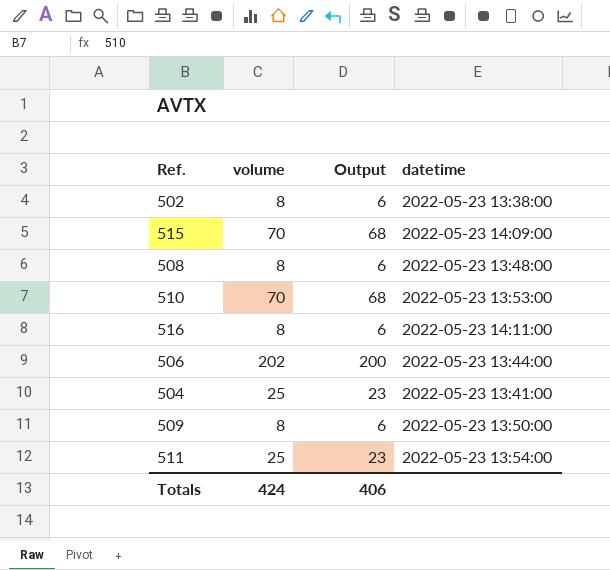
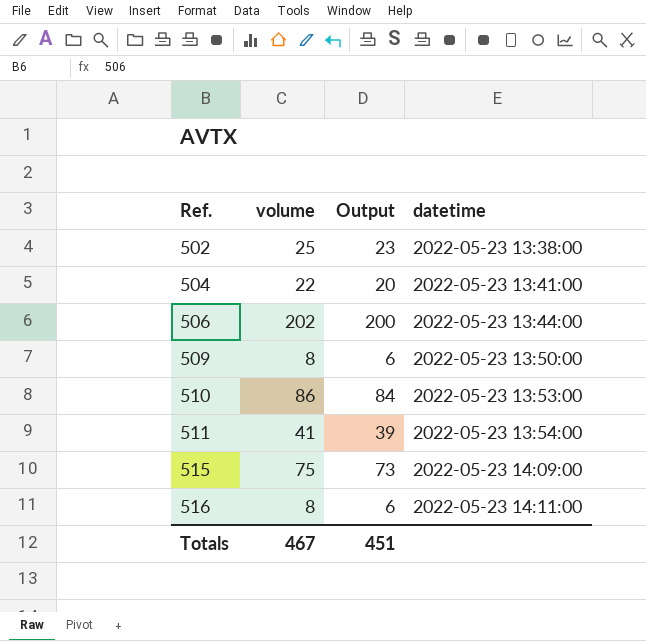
row order: none -> Ref. ascending
row 508: 8 | 6 | 2022-05-23 13:48:00 -> none
502 | volume: 8 -> 25
502 | Output: 6 -> 23
504 | volume: 25 -> 22
504 | Output: 23 -> 20
510 | volume: 70 -> 86
510 | Output: 68 -> 84
511 | volume: 25 -> 41
511 | Output: 23 -> 39
515 | volume: 70 -> 75
515 | Output: 68 -> 73
Totals | volume: 424 -> 467
Totals | Output: 406 -> 451

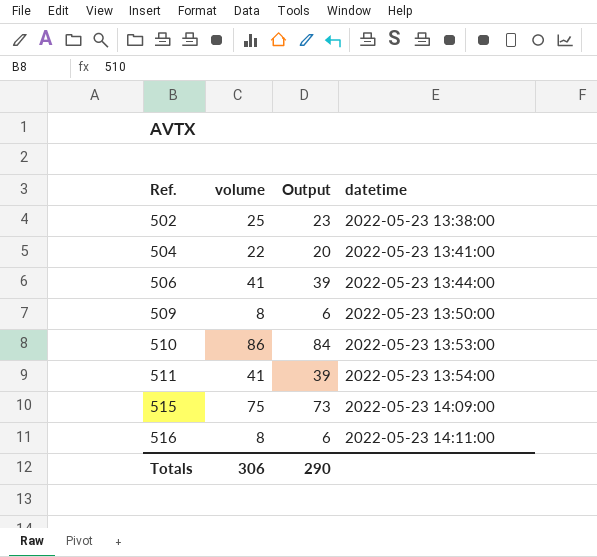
506 | volume: 202 -> 41
506 | Output: 200 -> 39
Totals | volume: 467 -> 306
Totals | Output: 451 -> 290

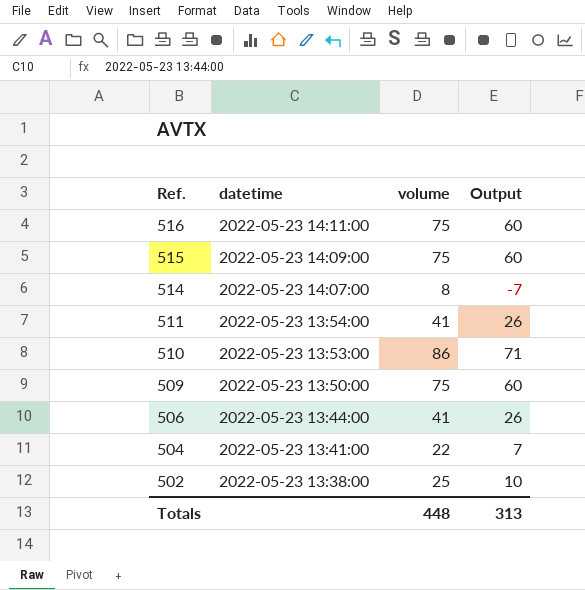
row order: Ref. ascending -> Ref. descending
column datetime | position: 4 -> 2
column Output | formula: [volume] - 2 -> [volume] - 15
516 | volume: 8 -> 75
row 514: none -> 2022-05-23 14:07:00 | 8 | -7
509 | volume: 8 -> 75
Totals | volume: 306 -> 448
Totals | Output: 290 -> 313

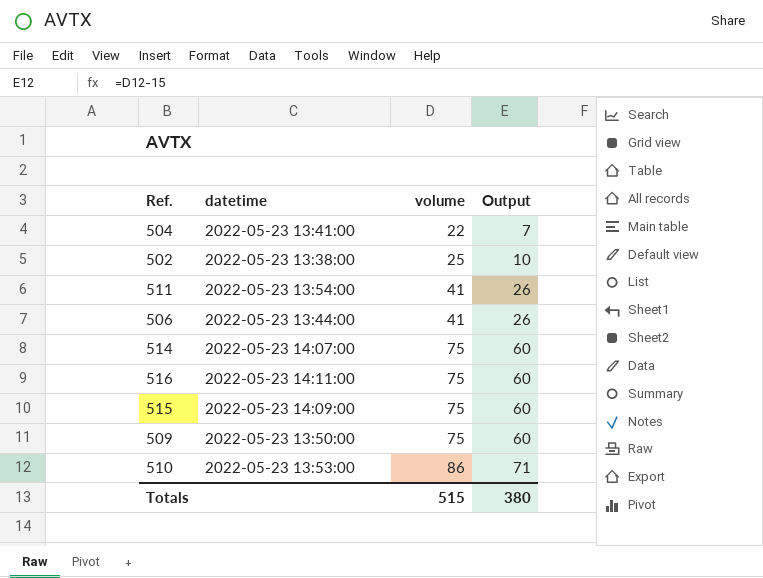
row order: Ref. descending -> volume ascending
514 | volume: 8 -> 75
514 | Output: -7 -> 60
Totals | volume: 448 -> 515
Totals | Output: 313 -> 380

